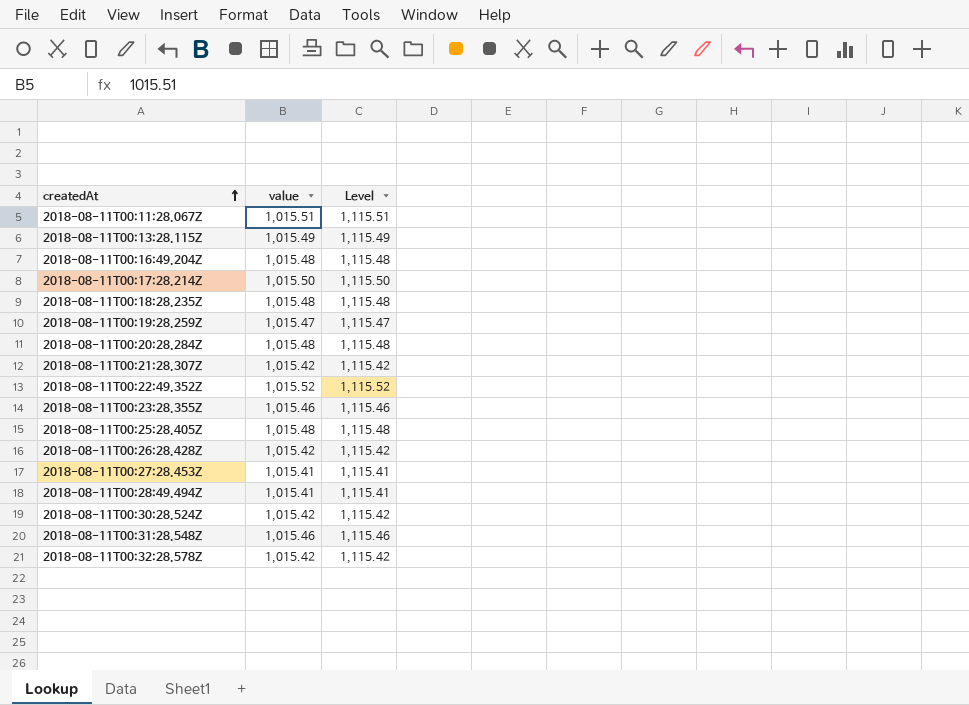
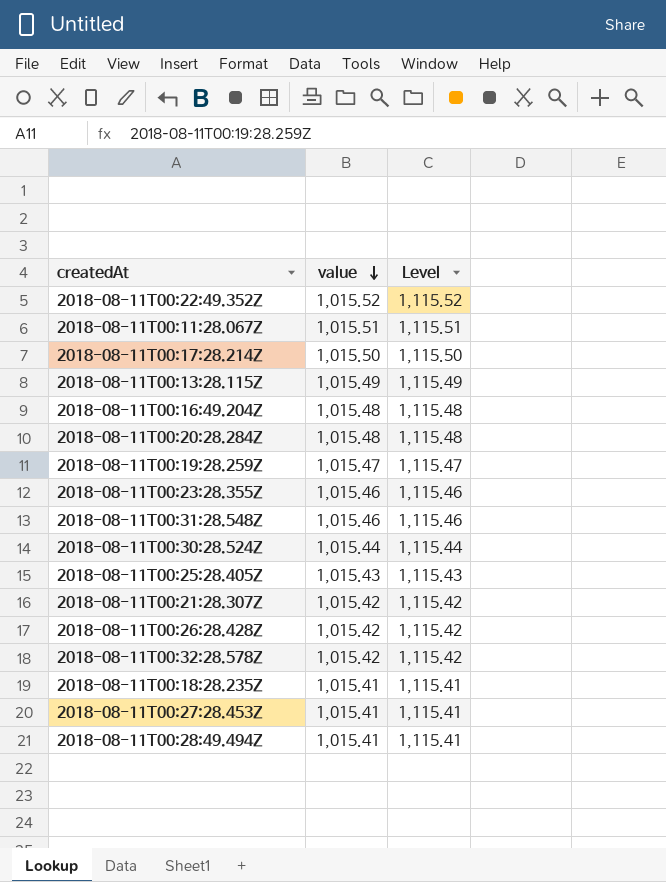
row order: createdAt ascending -> value descending
2018-08-11T00:30:28.524Z | value: 1,015.42 -> 1,015.44
2018-08-11T00:30:28.524Z | Level: 1,115.42 -> 1,115.44
2018-08-11T00:25:28.405Z | value: 1,015.48 -> 1,015.43
2018-08-11T00:25:28.405Z | Level: 1,115.48 -> 1,115.43
2018-08-11T00:18:28.235Z | value: 1,015.48 -> 1,015.41
2018-08-11T00:18:28.235Z | Level: 1,115.48 -> 1,115.41

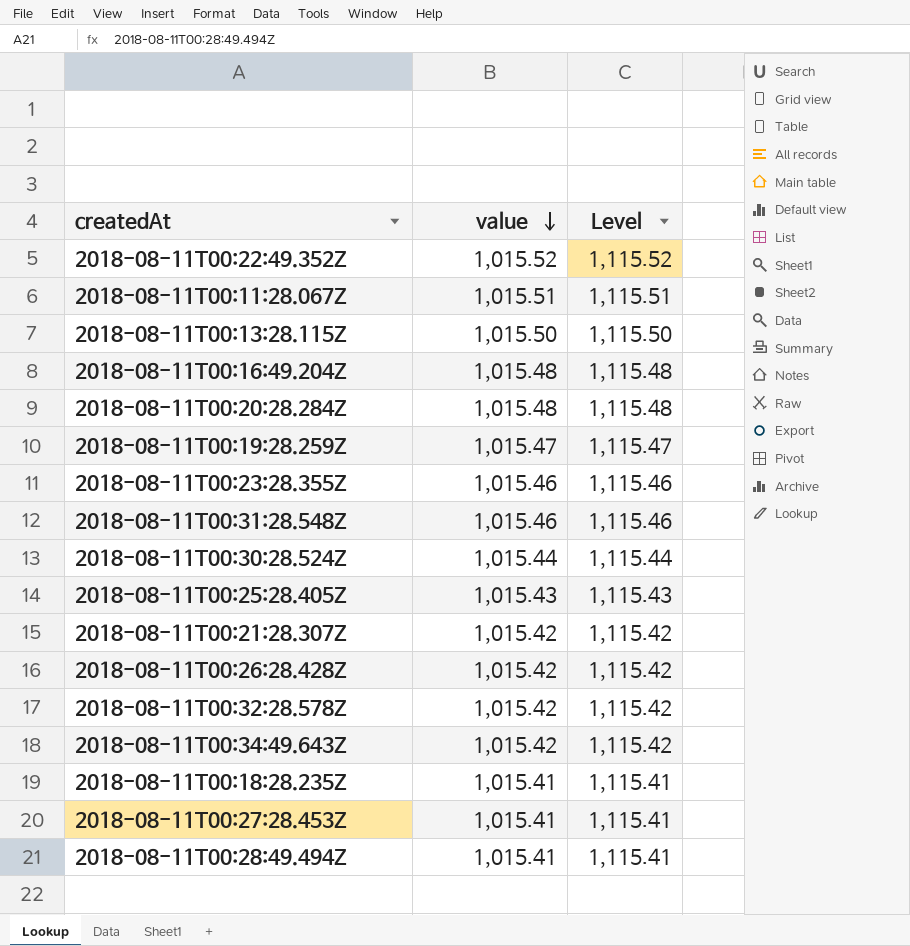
row 2018-08-11T00:17:28.214Z: 1,015.50 | 1,115.50 -> none
2018-08-11T00:13:28.115Z | value: 1,015.49 -> 1,015.50
2018-08-11T00:13:28.115Z | Level: 1,115.49 -> 1,115.50
row 2018-08-11T00:34:49.643Z: none -> 1,015.42 | 1,115.42

